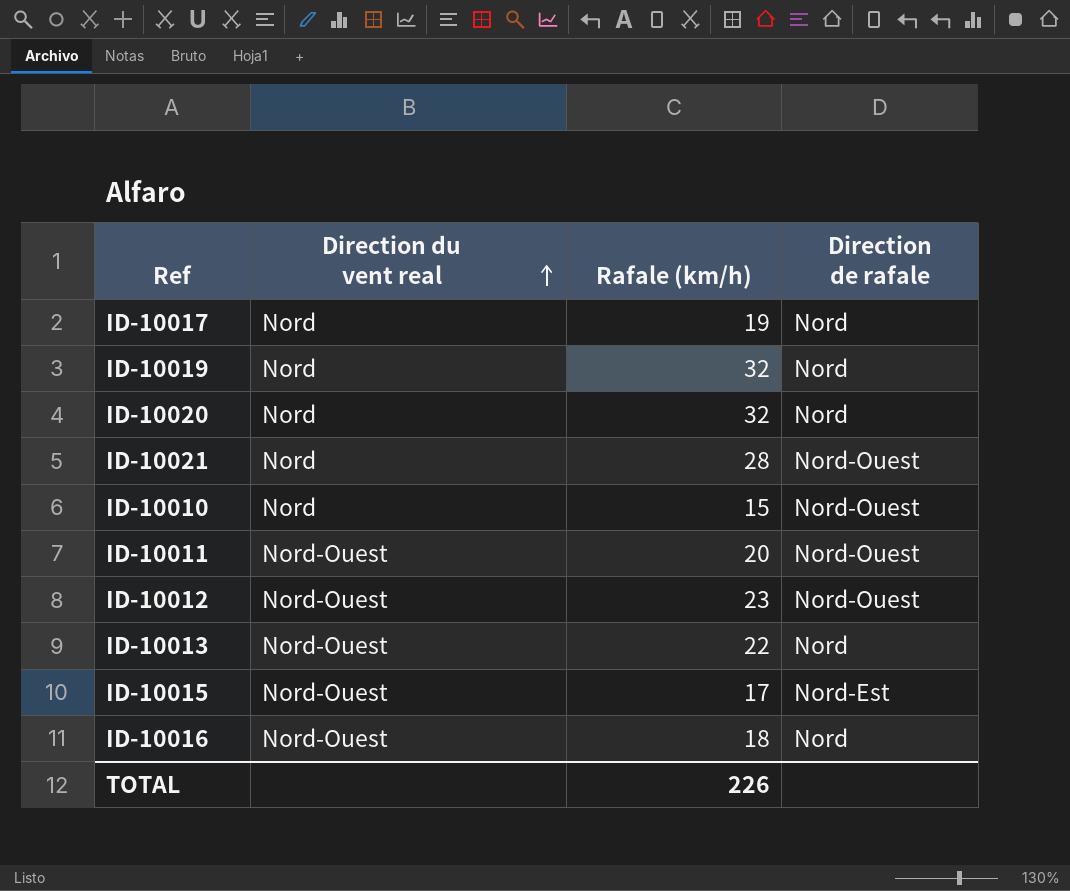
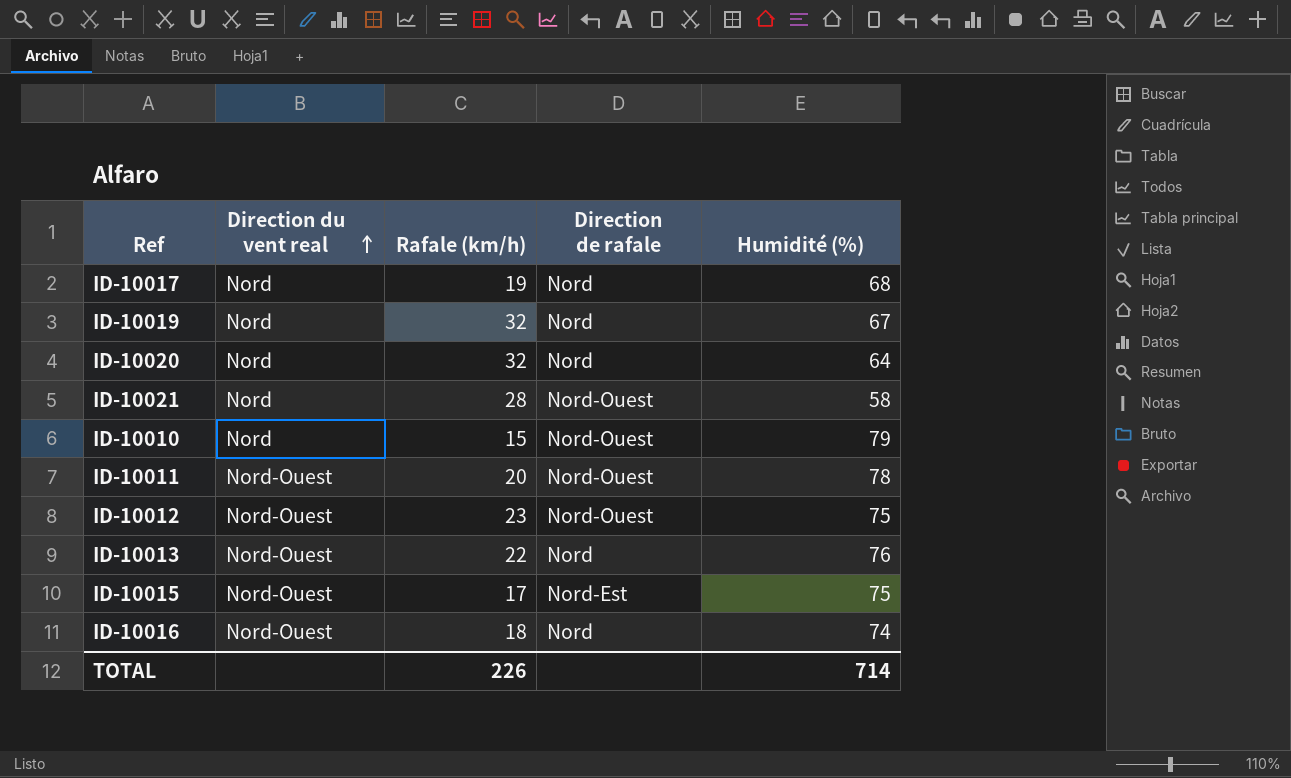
column Humidité (%) | position: none -> 5

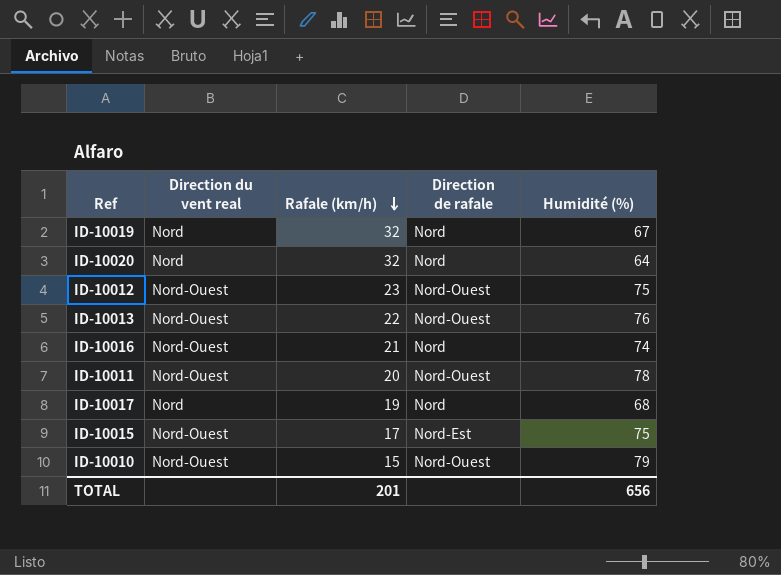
row order: Direction du vent real ascending -> Rafale (km/h) descending
row ID-10021: Nord | 28 | Nord-Ouest | 58 -> none
ID-10013 | Direction de rafale: Nord -> Nord-Ouest
ID-10016 | Rafale (km/h): 18 -> 21
ID-10010 | Direction du vent real: Nord -> Nord-Ouest
TOTAL | Rafale (km/h): 226 -> 201
TOTAL | Humidité (%): 714 -> 656

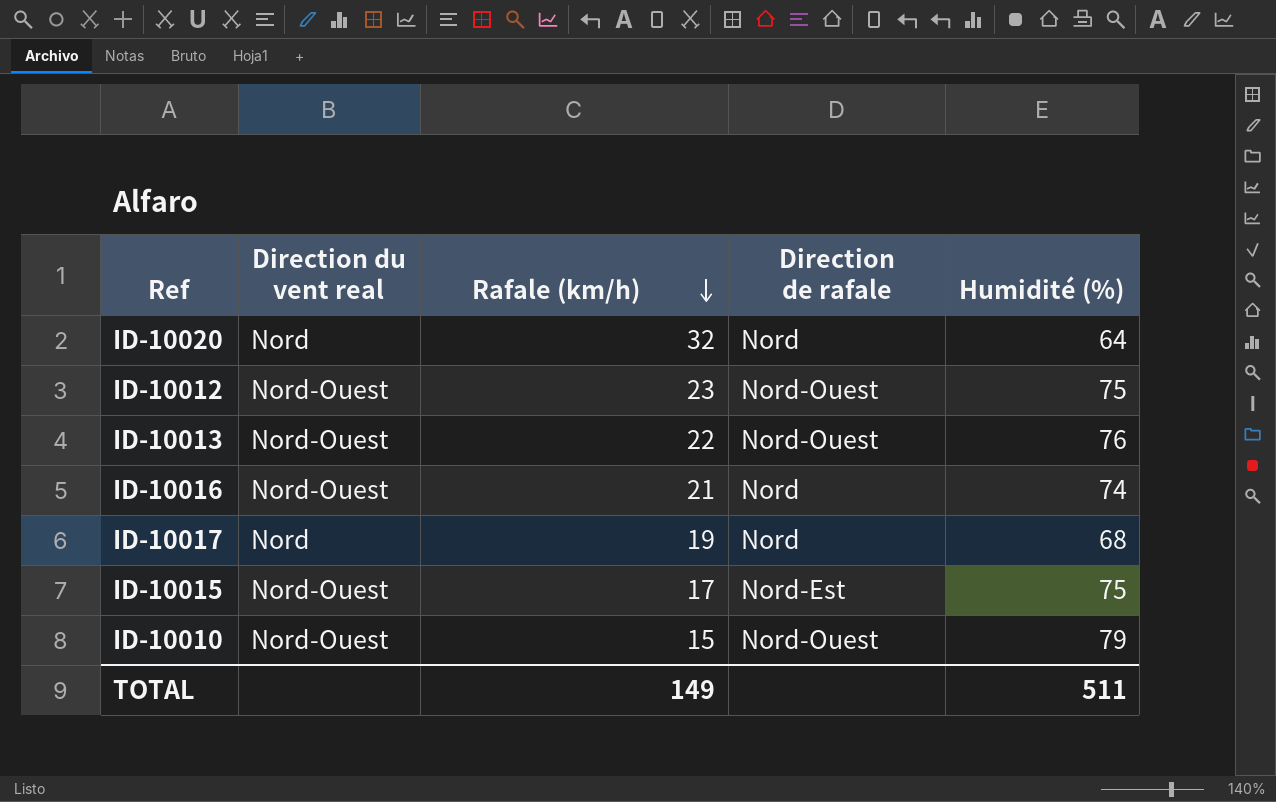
row ID-10019: Nord | 32 | Nord | 67 -> none
row ID-10011: Nord-Ouest | 20 | Nord-Ouest | 78 -> none
TOTAL | Rafale (km/h): 201 -> 149
TOTAL | Humidité (%): 656 -> 511

